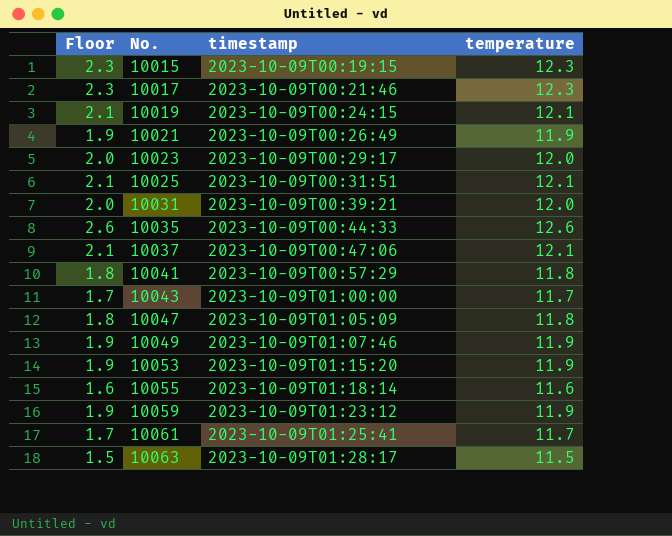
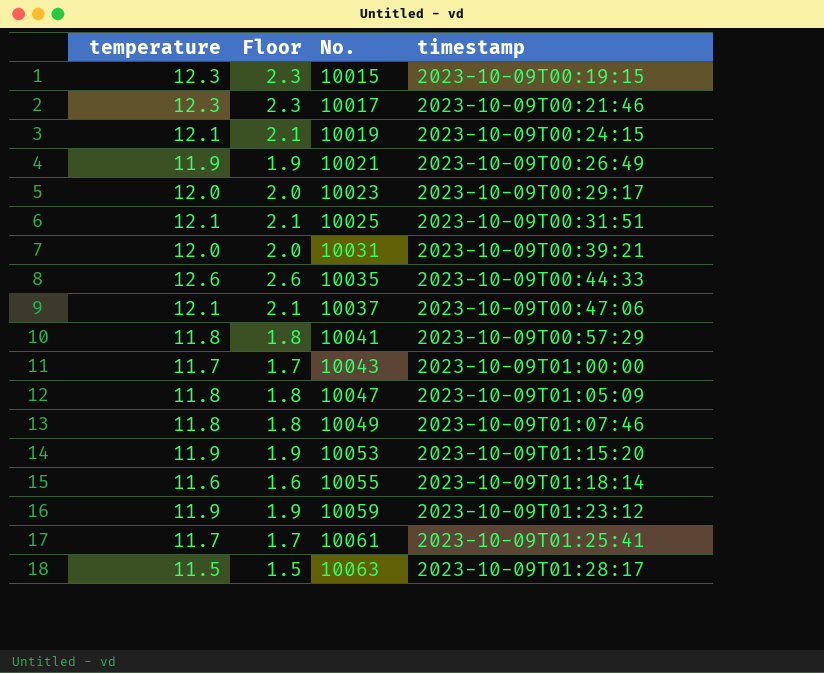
column temperature | position: 4 -> 1
10049 | temperature: 11.9 -> 11.8
10049 | Floor: 1.9 -> 1.8

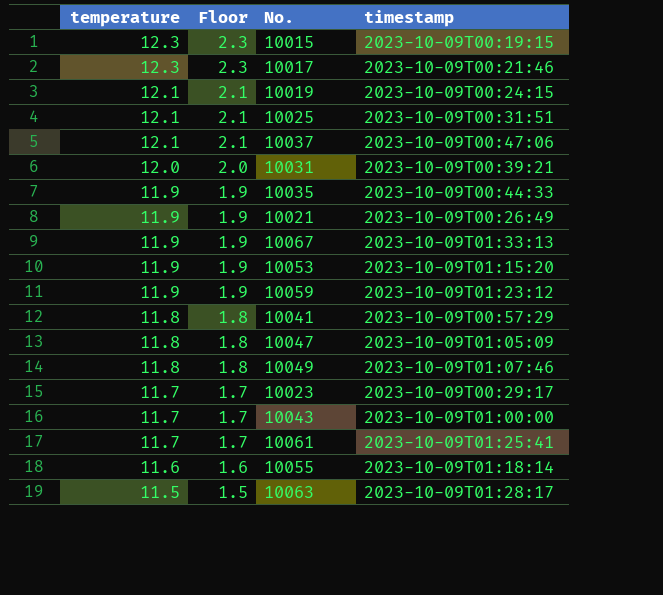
row order: No. ascending -> temperature descending
10035 | temperature: 12.6 -> 11.9
10035 | Floor: 2.6 -> 1.9
row 10067: none -> 11.9 | 1.9 | 2023-10-09T01:33:13
10023 | temperature: 12.0 -> 11.7
10023 | Floor: 2.0 -> 1.7

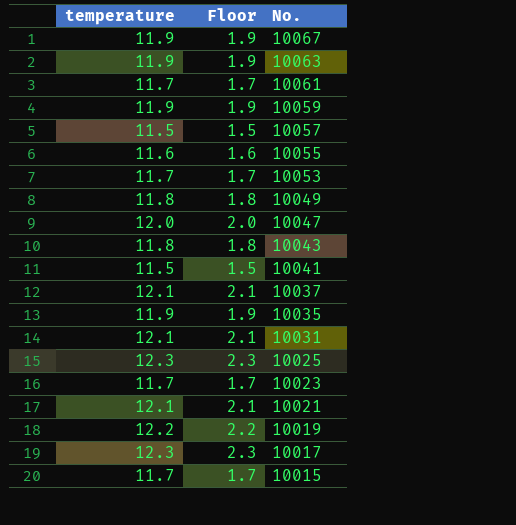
row order: temperature descending -> No. descending
column timestamp | position: 4 -> none
10063 | temperature: 11.5 -> 11.9
10063 | Floor: 1.5 -> 1.9
row 10057: none -> 11.5 | 1.5
10053 | temperature: 11.9 -> 11.7
10053 | Floor: 1.9 -> 1.7
10047 | temperature: 11.8 -> 12.0
10047 | Floor: 1.8 -> 2.0
10043 | temperature: 11.7 -> 11.8
10043 | Floor: 1.7 -> 1.8
10041 | temperature: 11.8 -> 11.5
10041 | Floor: 1.8 -> 1.5
10031 | temperature: 12.0 -> 12.1
10031 | Floor: 2.0 -> 2.1
10025 | temperature: 12.1 -> 12.3
10025 | Floor: 2.1 -> 2.3
10021 | temperature: 11.9 -> 12.1
10021 | Floor: 1.9 -> 2.1
10019 | temperature: 12.1 -> 12.2
10019 | Floor: 2.1 -> 2.2
10015 | temperature: 12.3 -> 11.7
10015 | Floor: 2.3 -> 1.7

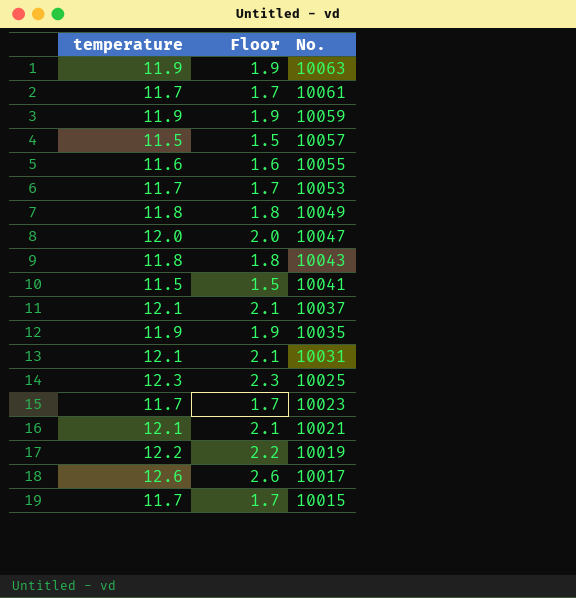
row 10067: 11.9 | 1.9 -> none
10017 | temperature: 12.3 -> 12.6
10017 | Floor: 2.3 -> 2.6

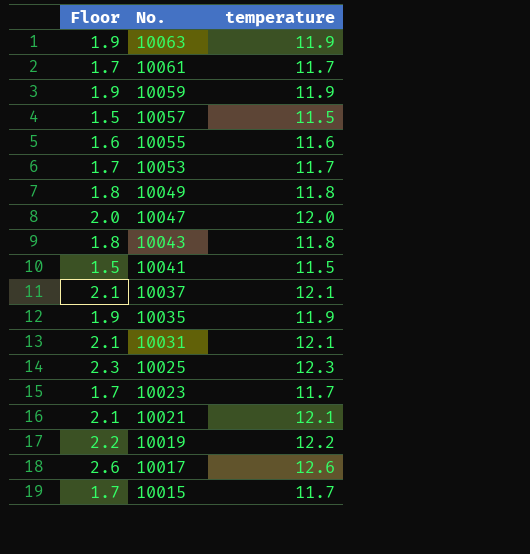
column temperature | position: 1 -> 3

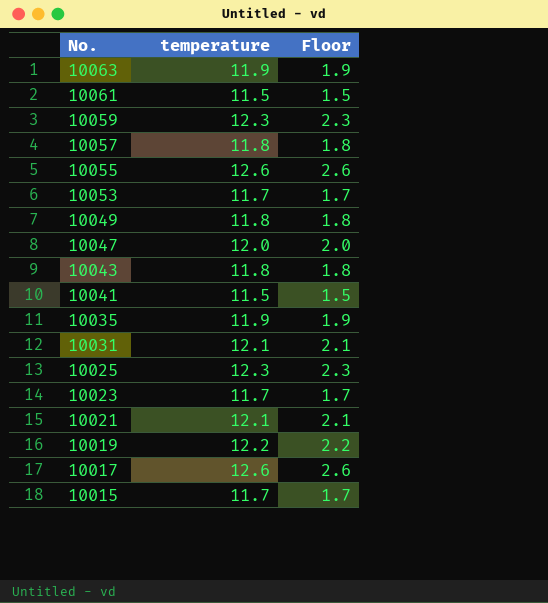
column Floor | position: 1 -> 3
row 10037: 2.1 | 12.1 -> none
10061 | temperature: 11.7 -> 11.5
10061 | Floor: 1.7 -> 1.5
10059 | temperature: 11.9 -> 12.3
10059 | Floor: 1.9 -> 2.3
10057 | temperature: 11.5 -> 11.8
10057 | Floor: 1.5 -> 1.8
10055 | temperature: 11.6 -> 12.6
10055 | Floor: 1.6 -> 2.6

